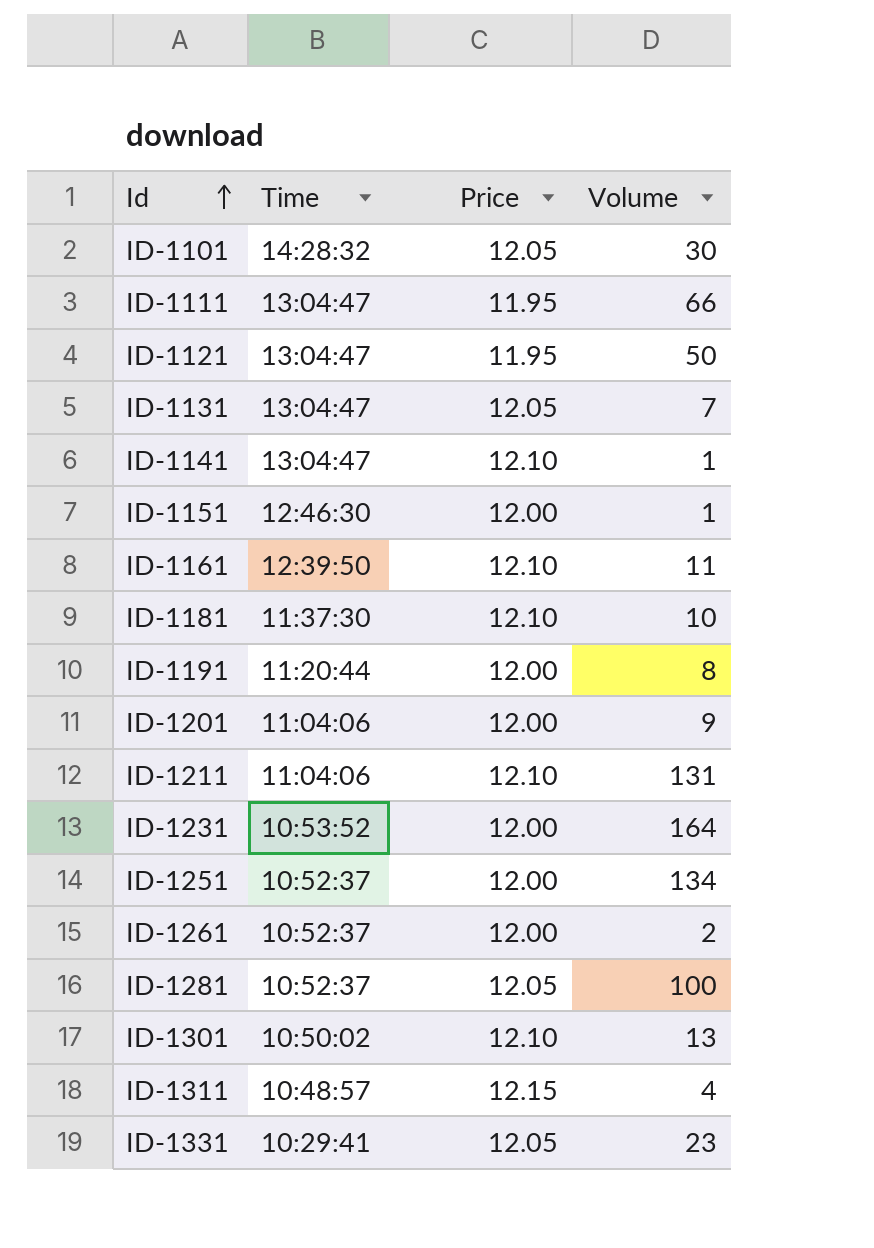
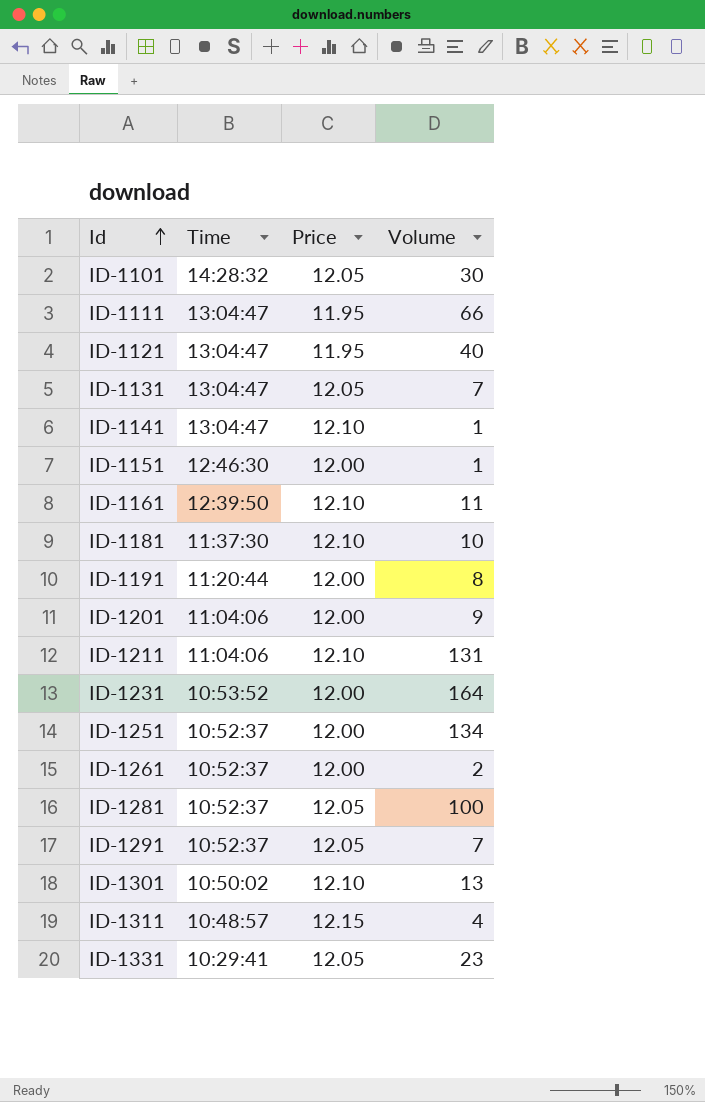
ID-1121 | Volume: 50 -> 40
row ID-1291: none -> 10:52:37 | 12.05 | 7

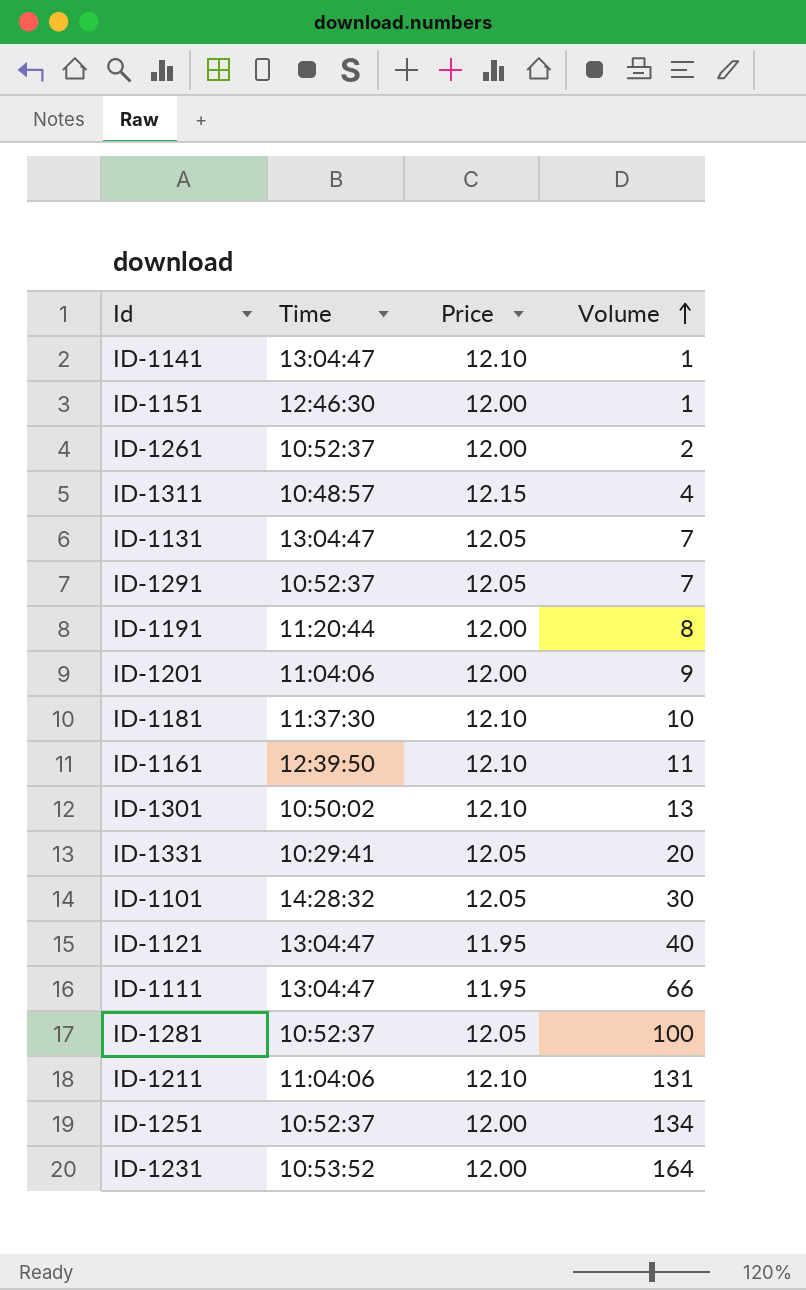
row order: Id ascending -> Volume ascending
ID-1331 | Volume: 23 -> 20

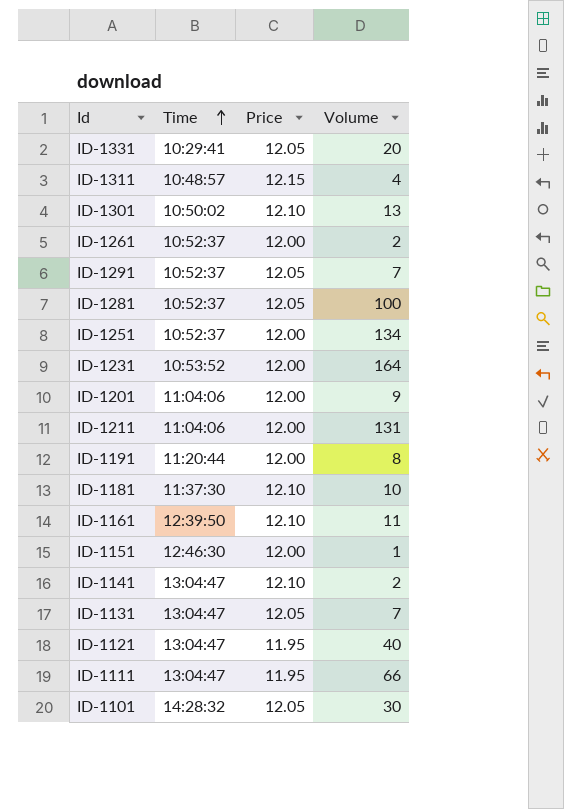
row order: Volume ascending -> Time ascending
ID-1211 | Price: 12.10 -> 12.00
ID-1141 | Volume: 1 -> 2

